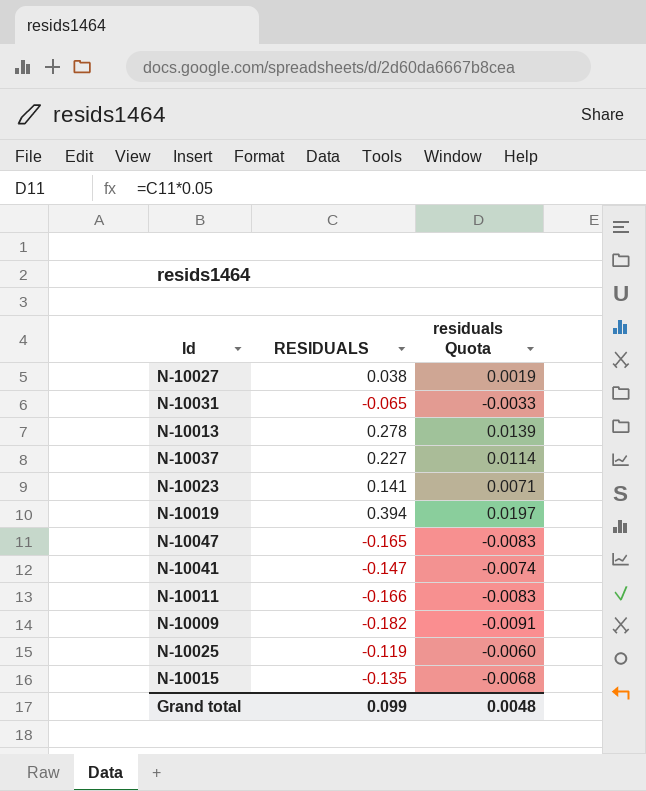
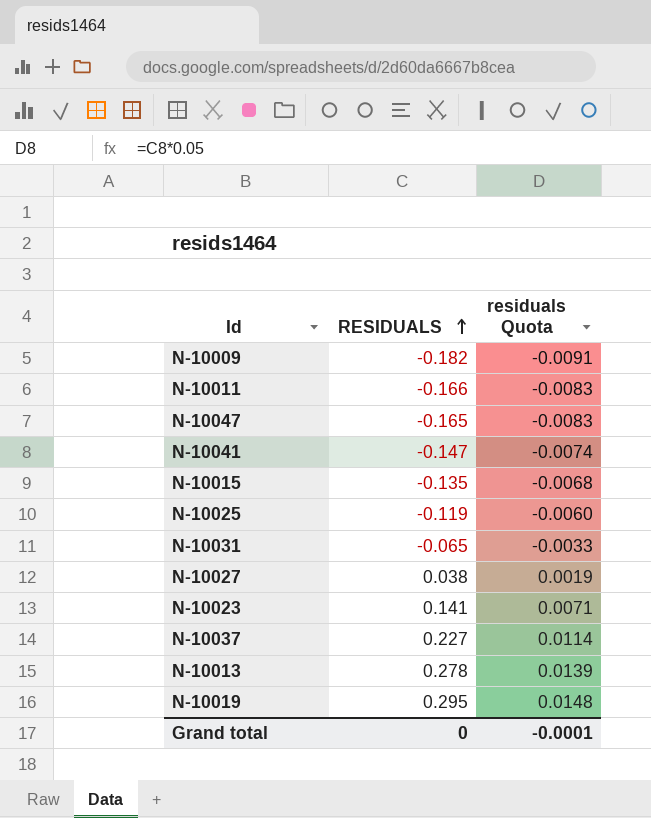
row order: none -> RESIDUALS ascending
N-10019 | RESIDUALS: 0.394 -> 0.295
N-10019 | residuals Quota: 0.0197 -> 0.0148
Grand total | RESIDUALS: 0.099 -> 0
Grand total | residuals Quota: 0.0048 -> -0.0001

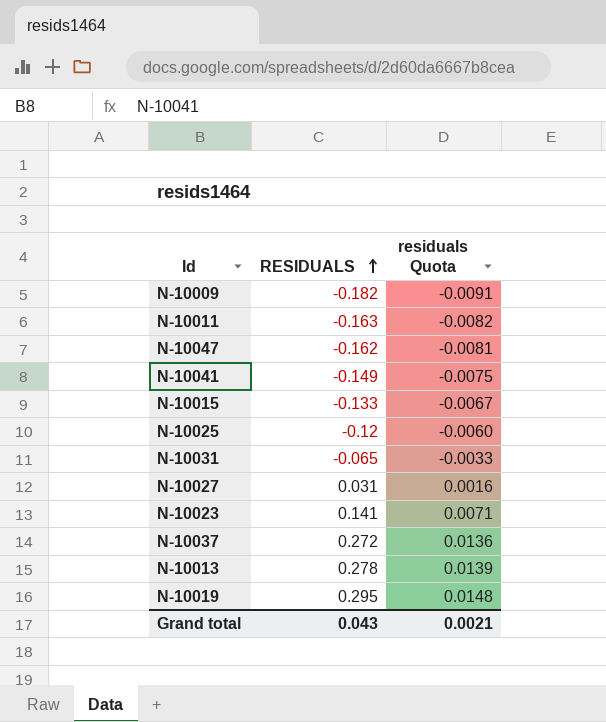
N-10011 | RESIDUALS: -0.166 -> -0.163
N-10011 | residuals Quota: -0.0083 -> -0.0082
N-10047 | RESIDUALS: -0.165 -> -0.162
N-10047 | residuals Quota: -0.0083 -> -0.0081
N-10041 | RESIDUALS: -0.147 -> -0.149
N-10041 | residuals Quota: -0.0074 -> -0.0075
N-10015 | RESIDUALS: -0.135 -> -0.133
N-10015 | residuals Quota: -0.0068 -> -0.0067
N-10025 | RESIDUALS: -0.119 -> -0.12
N-10027 | RESIDUALS: 0.038 -> 0.031
N-10027 | residuals Quota: 0.0019 -> 0.0016
N-10037 | RESIDUALS: 0.227 -> 0.272
N-10037 | residuals Quota: 0.0114 -> 0.0136
Grand total | RESIDUALS: 0 -> 0.043
Grand total | residuals Quota: -0.0001 -> 0.0021

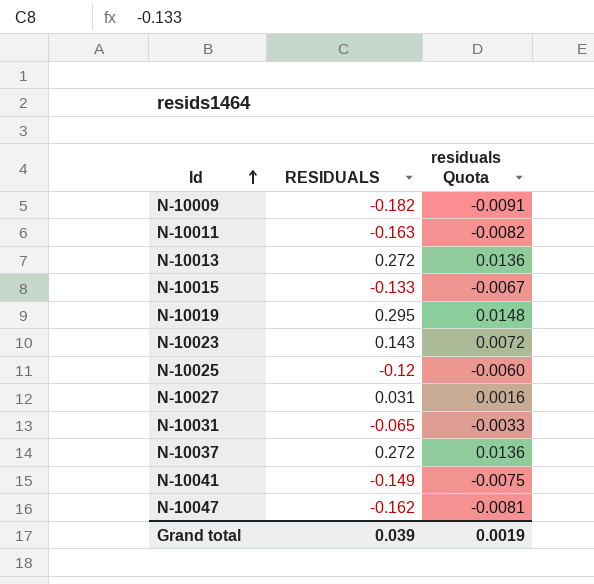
row order: RESIDUALS ascending -> Id ascending
N-10013 | RESIDUALS: 0.278 -> 0.272
N-10013 | residuals Quota: 0.0139 -> 0.0136
N-10023 | RESIDUALS: 0.141 -> 0.143
N-10023 | residuals Quota: 0.0071 -> 0.0072
Grand total | RESIDUALS: 0.043 -> 0.039
Grand total | residuals Quota: 0.0021 -> 0.0019

